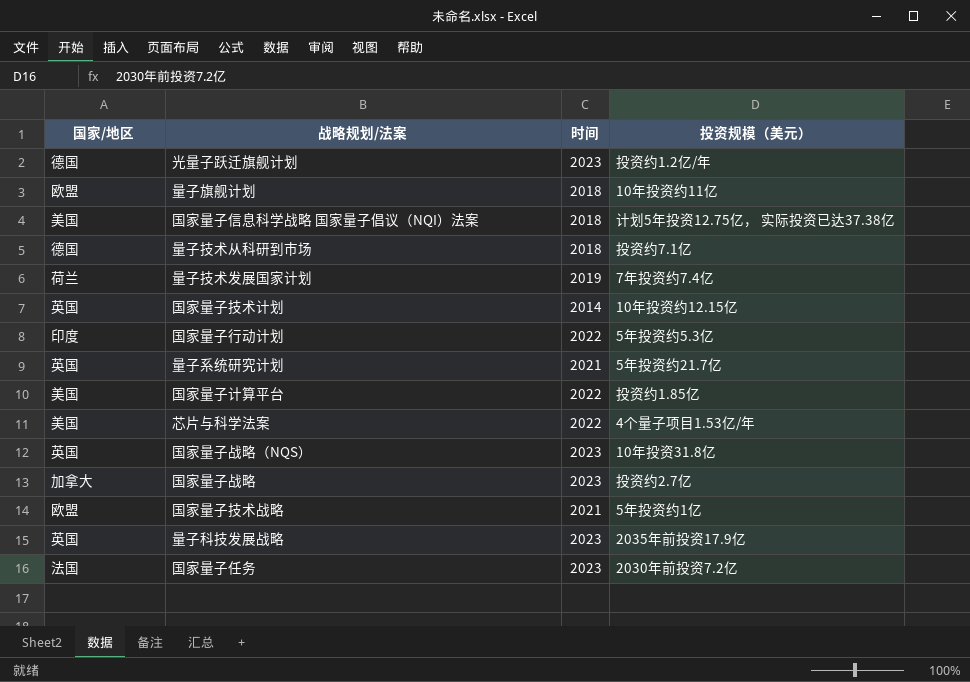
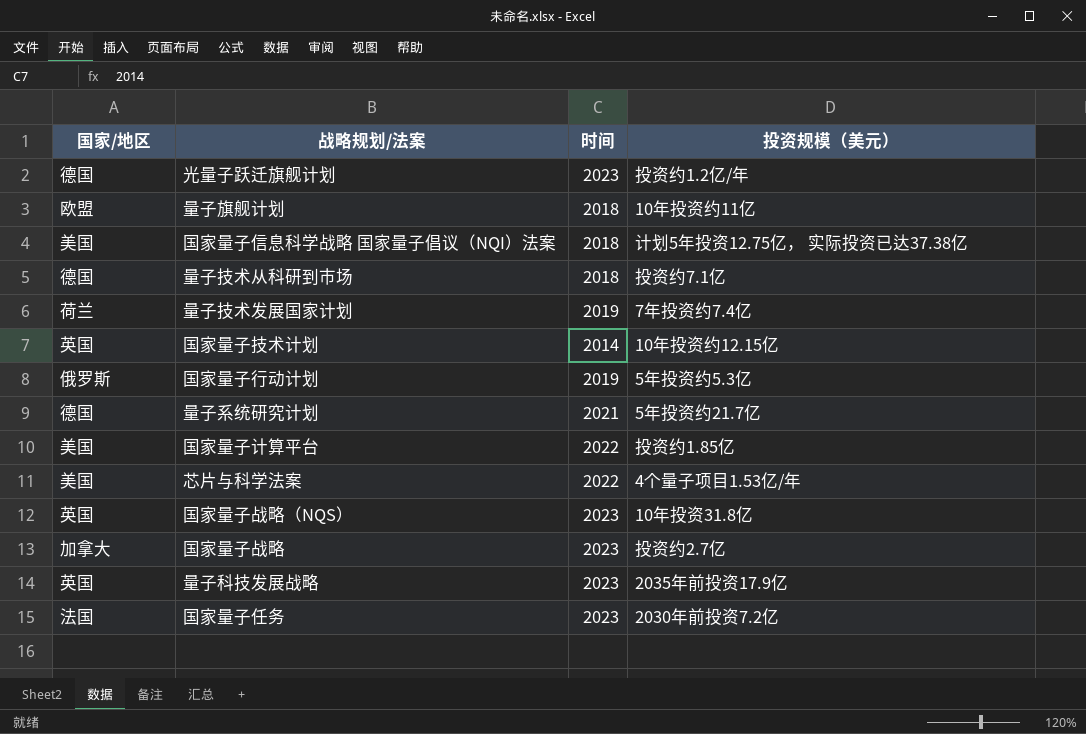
row 国家量子技术战略: 欧盟 | 2021 | 5年投资约1亿 -> none
国家量子行动计划 | 国家/地区: 印度 -> 俄罗斯
国家量子行动计划 | 时间: 2022 -> 2019
量子系统研究计划 | 国家/地区: 英国 -> 德国

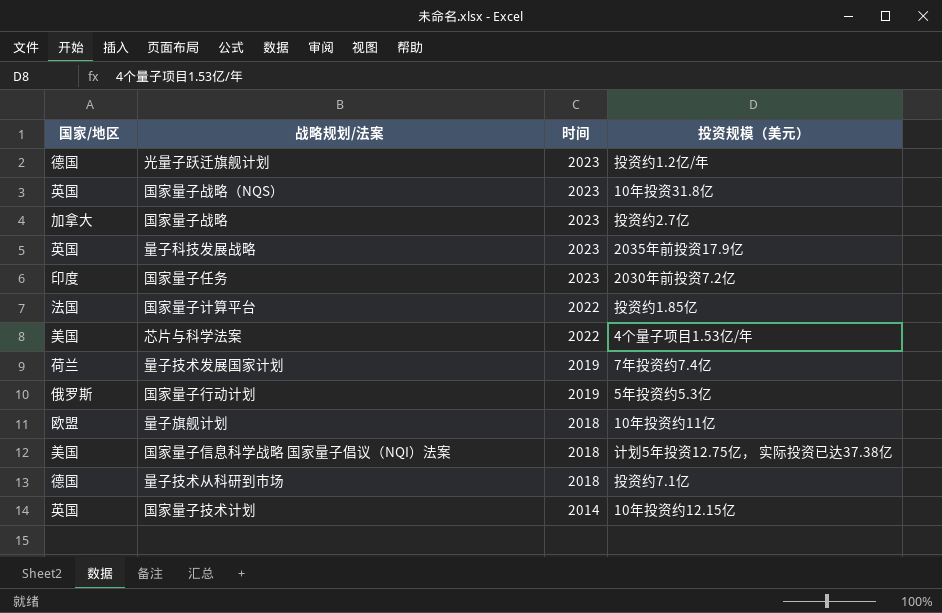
row order: none -> 时间 descending
row 量子系统研究计划: 德国 | 2021 | 5年投资约21.7亿 -> none
国家量子任务 | 国家/地区: 法国 -> 印度
国家量子计算平台 | 国家/地区: 美国 -> 法国

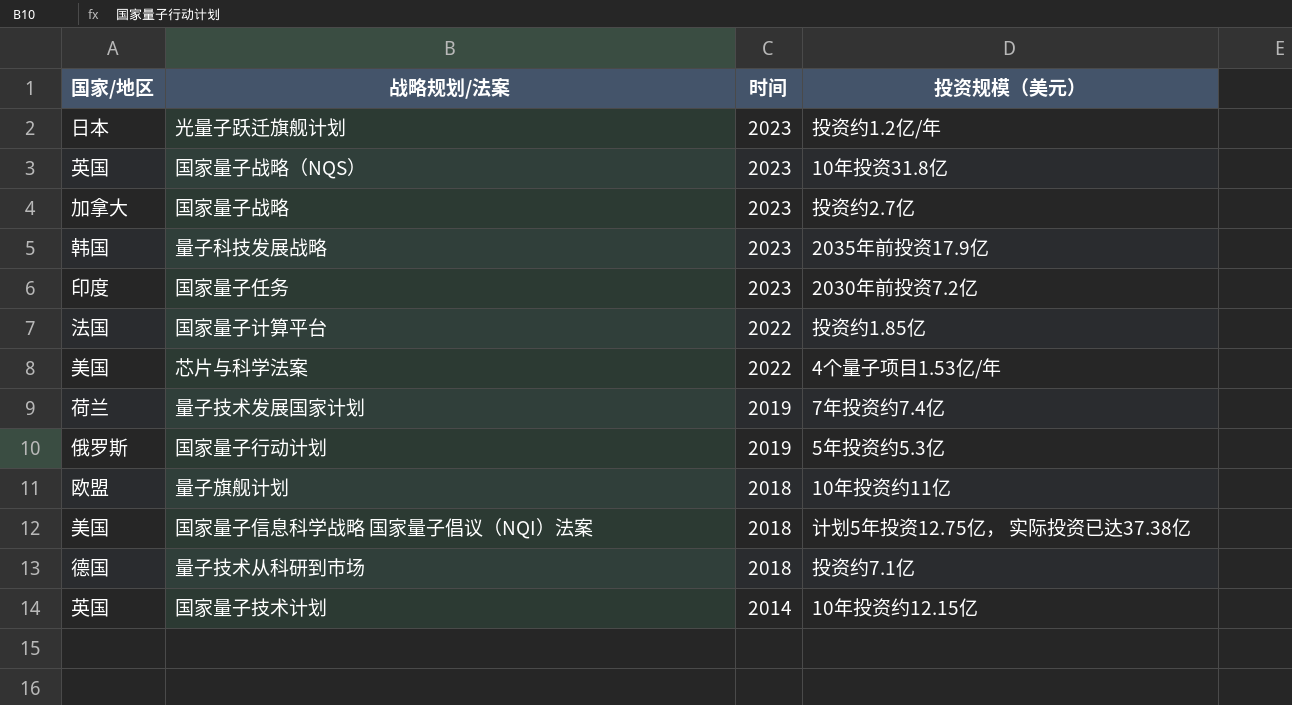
光量子跃迁旗舰计划 | 国家/地区: 德国 -> 日本
量子科技发展战略 | 国家/地区: 英国 -> 韩国

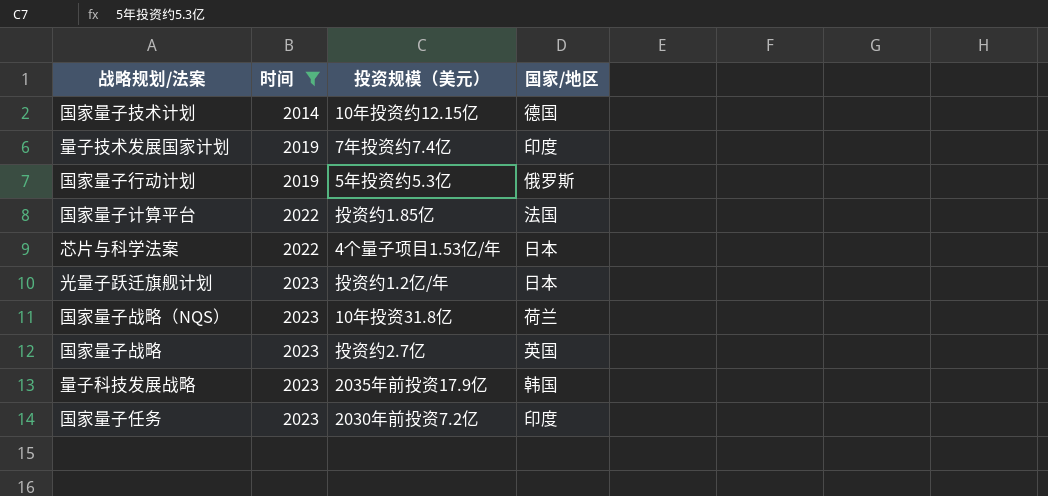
filter: none -> 时间 != 2018
row order: 时间 descending -> 时间 ascending
column 国家/地区 | position: 1 -> 4
国家量子技术计划 | 国家/地区: 英国 -> 德国
量子技术发展国家计划 | 国家/地区: 荷兰 -> 印度
芯片与科学法案 | 国家/地区: 美国 -> 日本
国家量子战略（NQS） | 国家/地区: 英国 -> 荷兰
国家量子战略 | 国家/地区: 加拿大 -> 英国

